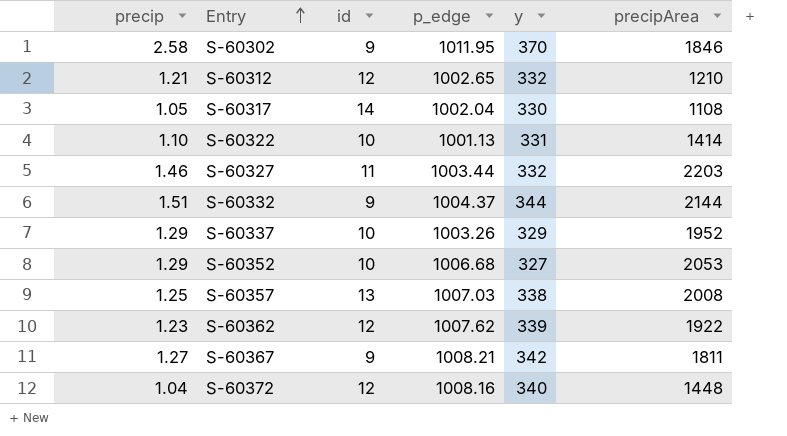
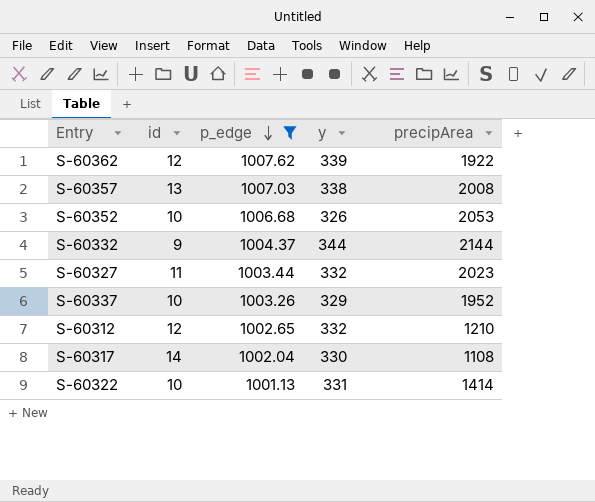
filter: none -> p_edge <= 1007.62
row order: Entry ascending -> p_edge descending
column precip | position: 1 -> none
S-60352 | y: 327 -> 326
S-60327 | precipArea: 2203 -> 2023

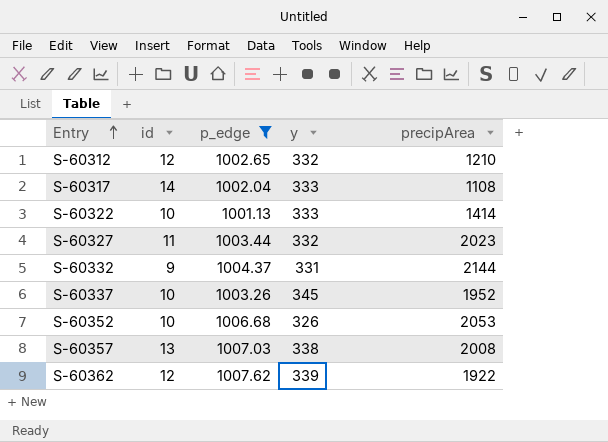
row order: p_edge descending -> Entry ascending
S-60317 | y: 330 -> 333
S-60322 | y: 331 -> 333
S-60332 | y: 344 -> 331
S-60337 | y: 329 -> 345

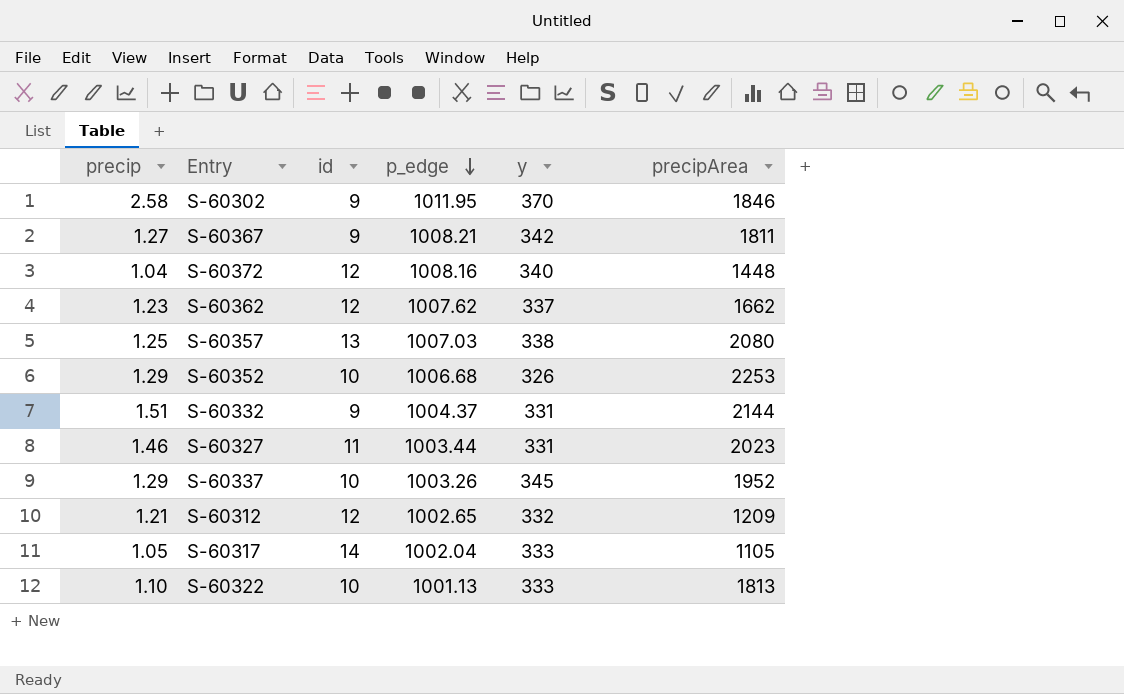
filter: p_edge <= 1007.62 -> none
row order: Entry ascending -> p_edge descending
column precip | position: none -> 1
S-60362 | y: 339 -> 337
S-60362 | precipArea: 1922 -> 1662
S-60357 | precipArea: 2008 -> 2080
S-60352 | precipArea: 2053 -> 2253
S-60327 | y: 332 -> 331
S-60312 | precipArea: 1210 -> 1209
S-60317 | precipArea: 1108 -> 1105
S-60322 | precipArea: 1414 -> 1813

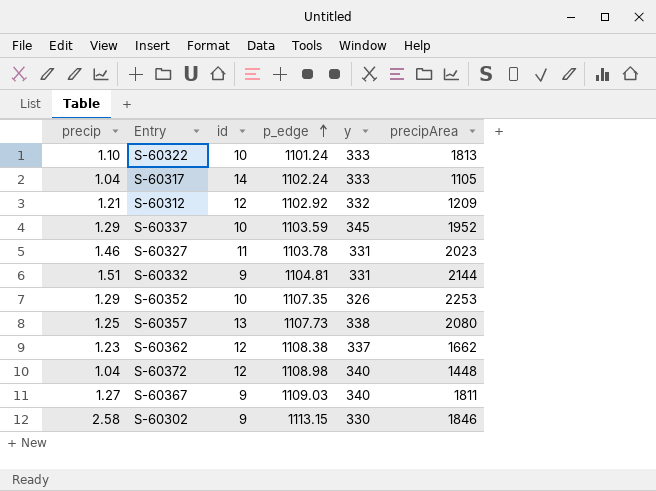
row order: p_edge descending -> p_edge ascending
S-60322 | p_edge: 1001.13 -> 1101.24
S-60317 | precip: 1.05 -> 1.04
S-60317 | p_edge: 1002.04 -> 1102.24
S-60312 | p_edge: 1002.65 -> 1102.92
S-60337 | p_edge: 1003.26 -> 1103.59
S-60327 | p_edge: 1003.44 -> 1103.78
S-60332 | p_edge: 1004.37 -> 1104.81
S-60352 | p_edge: 1006.68 -> 1107.35
S-60357 | p_edge: 1007.03 -> 1107.73
S-60362 | p_edge: 1007.62 -> 1108.38
S-60372 | p_edge: 1008.16 -> 1108.98
S-60367 | p_edge: 1008.21 -> 1109.03
S-60367 | y: 342 -> 340
S-60302 | p_edge: 1011.95 -> 1113.15
S-60302 | y: 370 -> 330

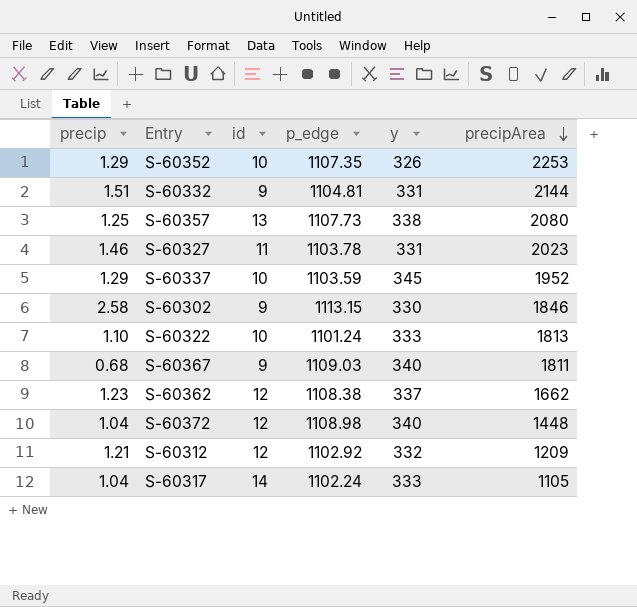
row order: p_edge ascending -> precipArea descending
S-60367 | precip: 1.27 -> 0.68

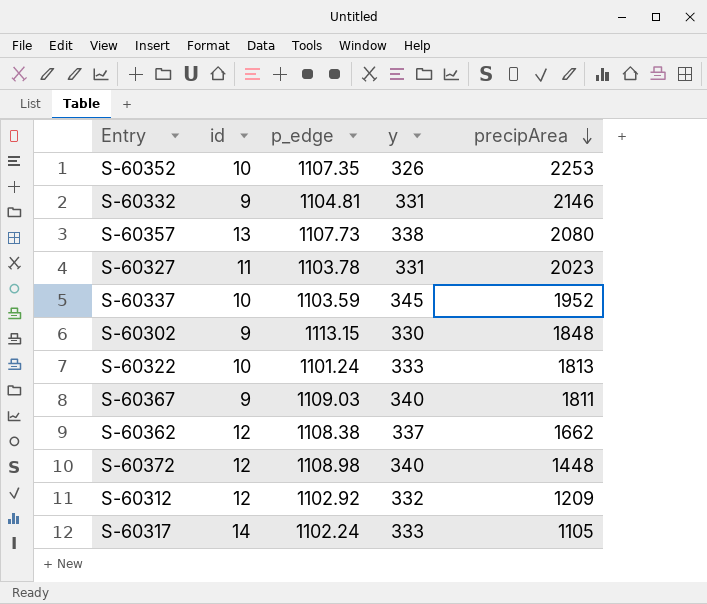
column precip | position: 1 -> none
S-60332 | precipArea: 2144 -> 2146
S-60302 | precipArea: 1846 -> 1848

